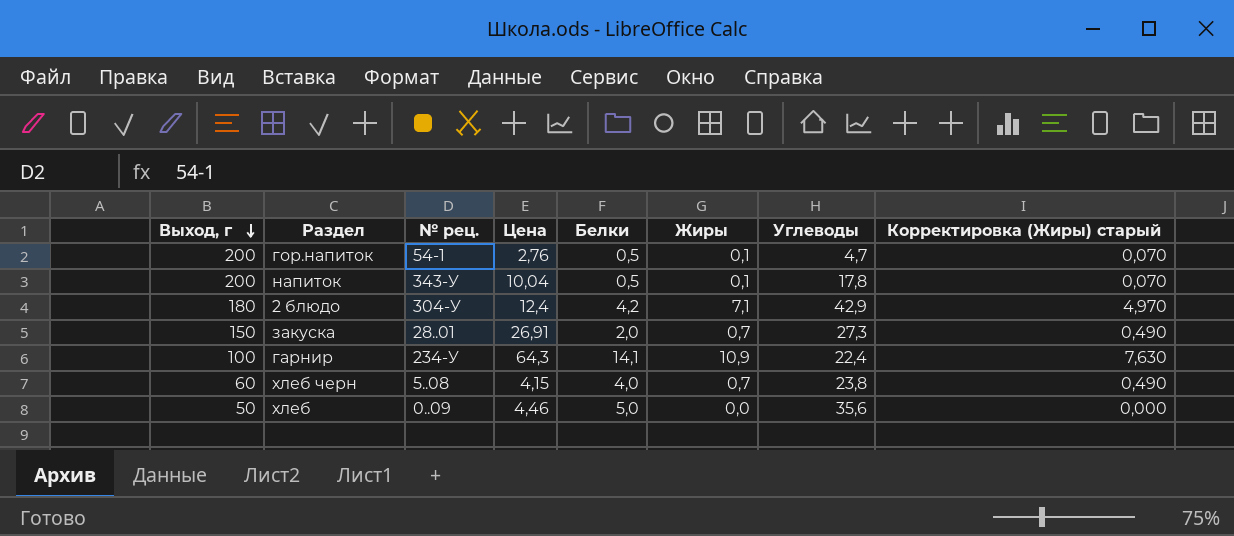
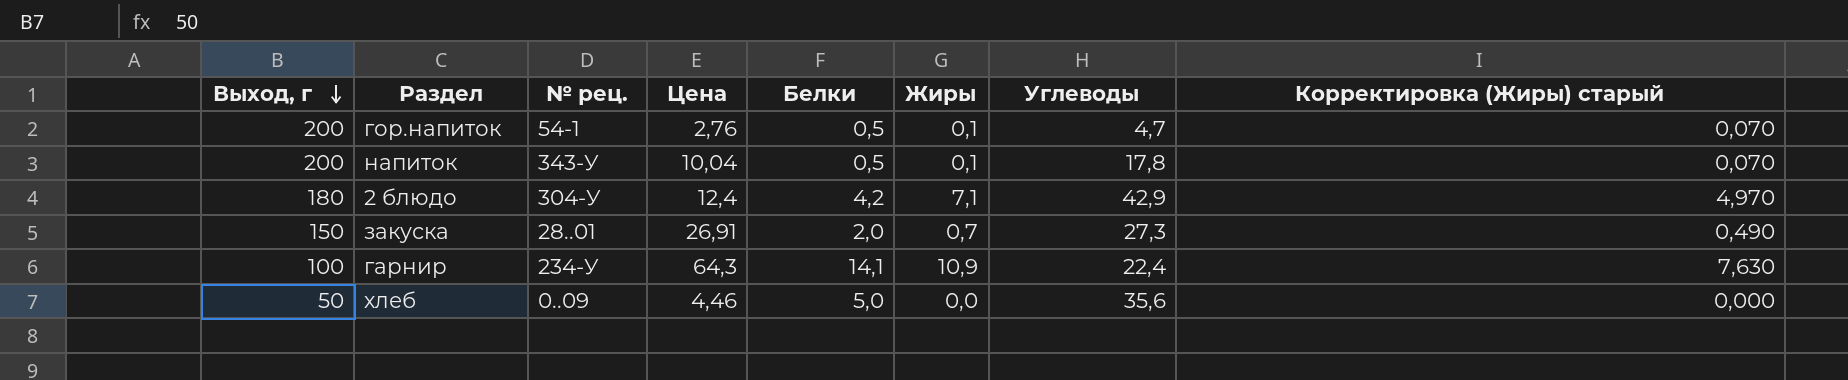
row хлеб черн: 60 | 5..08 | 4,15 | 4,0 | 0,7 | 23,8 | 0,490 -> none

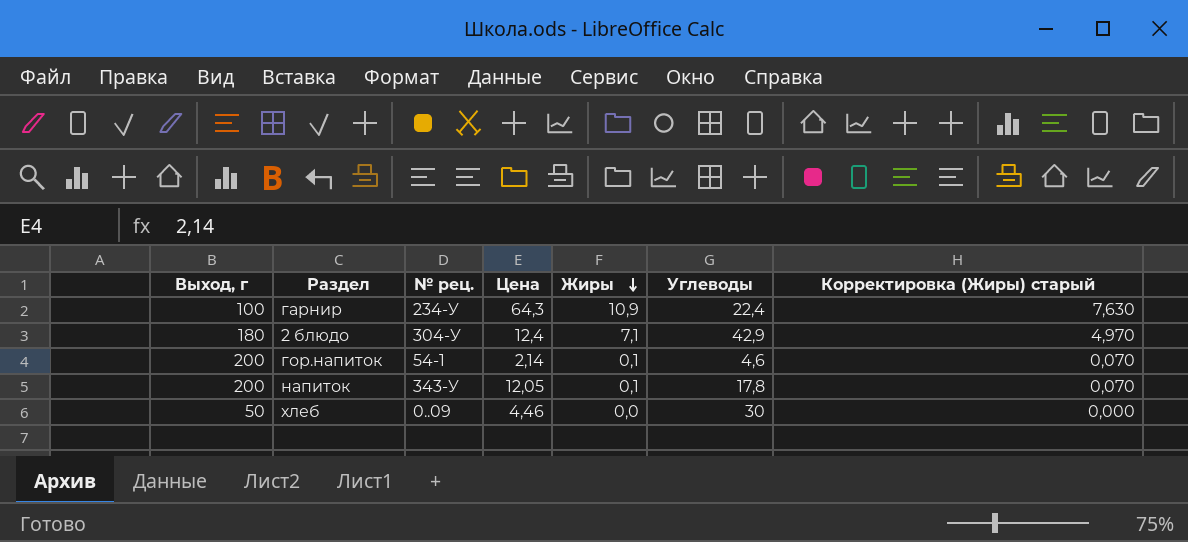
row order: Выход, г descending -> Жиры descending
column Белки | position: 5 -> none
row закуска: 150 | 28..01 | 26,91 | 2,0 | 0,7 | 27,3 | 0,490 -> none
гор.напиток | Цена: 2,76 -> 2,14
гор.напиток | Углеводы: 4,7 -> 4,6
напиток | Цена: 10,04 -> 12,05
хлеб | Углеводы: 35,6 -> 30

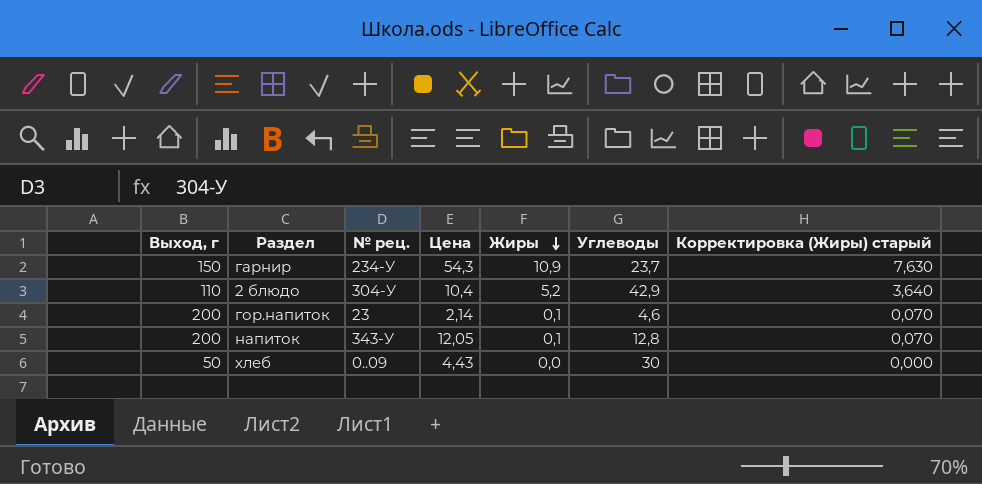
гарнир | Выход, г: 100 -> 150
гарнир | Цена: 64,3 -> 54,3
гарнир | Углеводы: 22,4 -> 23,7
2 блюдо | Выход, г: 180 -> 110
2 блюдо | Цена: 12,4 -> 10,4
2 блюдо | Жиры: 7,1 -> 5,2
2 блюдо | Корректировка (Жиры) старый: 4,970 -> 3,640
гор.напиток | № рец.: 54-1 -> 23
напиток | Углеводы: 17,8 -> 12,8
хлеб | Цена: 4,46 -> 4,43

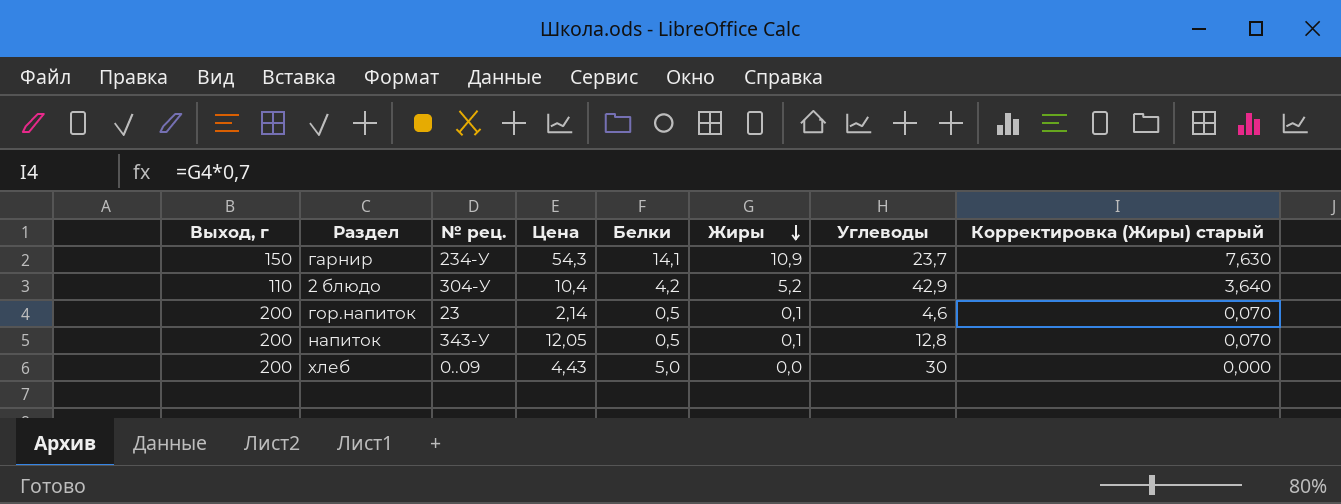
column Белки | position: none -> 5
хлеб | Выход, г: 50 -> 200

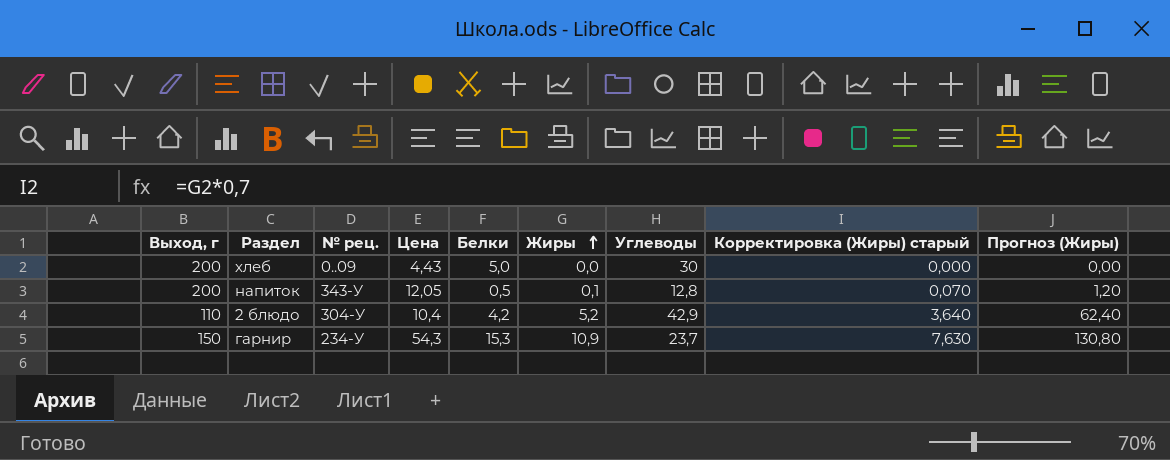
row order: Жиры descending -> Жиры ascending
column Прогноз (Жиры) | formula: none -> [Жиры] * 12
row гор.напиток: 200 | 23 | 2,14 | 0,5 | 0,1 | 4,6 | 0,070 -> none
гарнир | Белки: 14,1 -> 15,3

